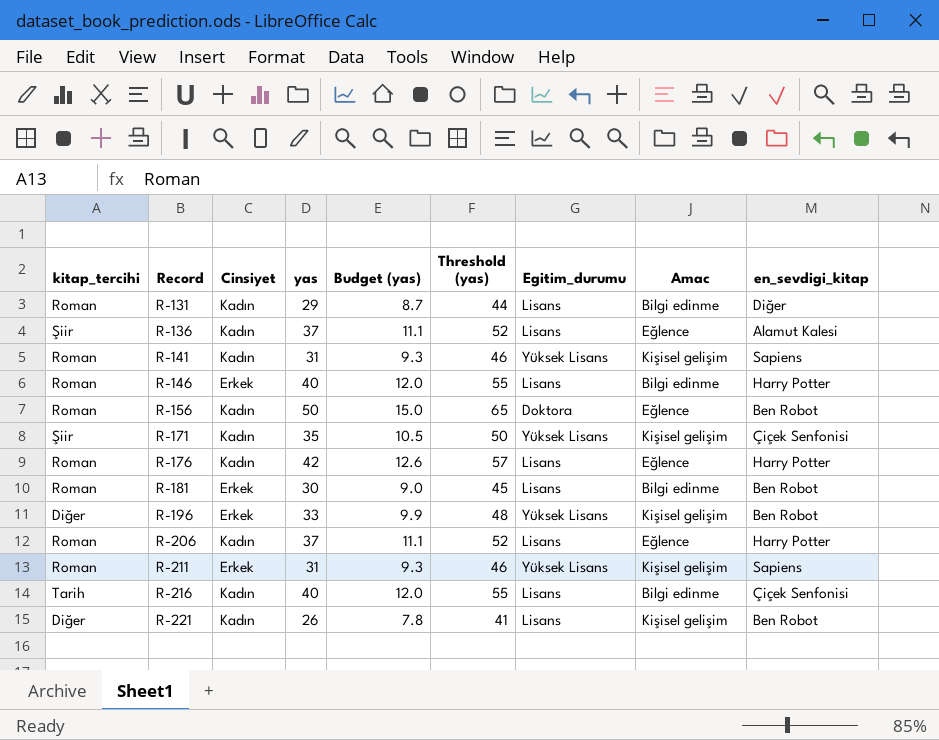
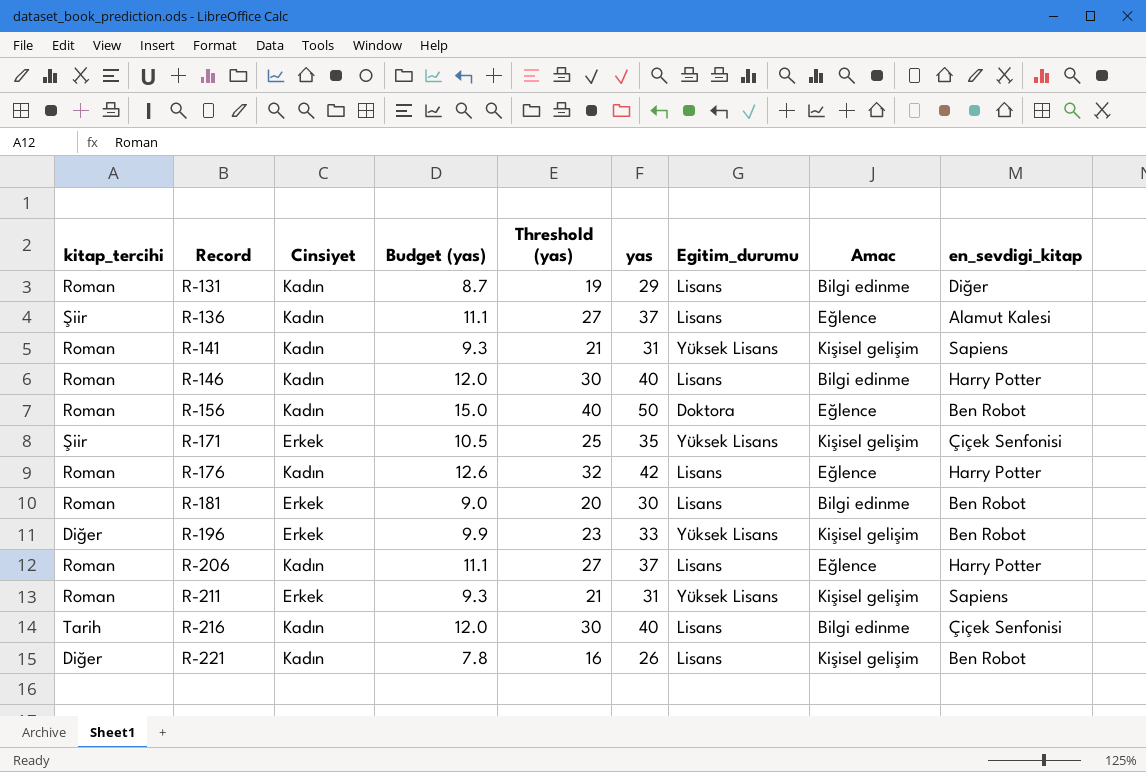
column Threshold (yas) | formula: [yas] + 15 -> [yas] - 10
column yas | position: 4 -> 6
R-146 | Cinsiyet: Erkek -> Kadın
R-171 | Cinsiyet: Kadın -> Erkek

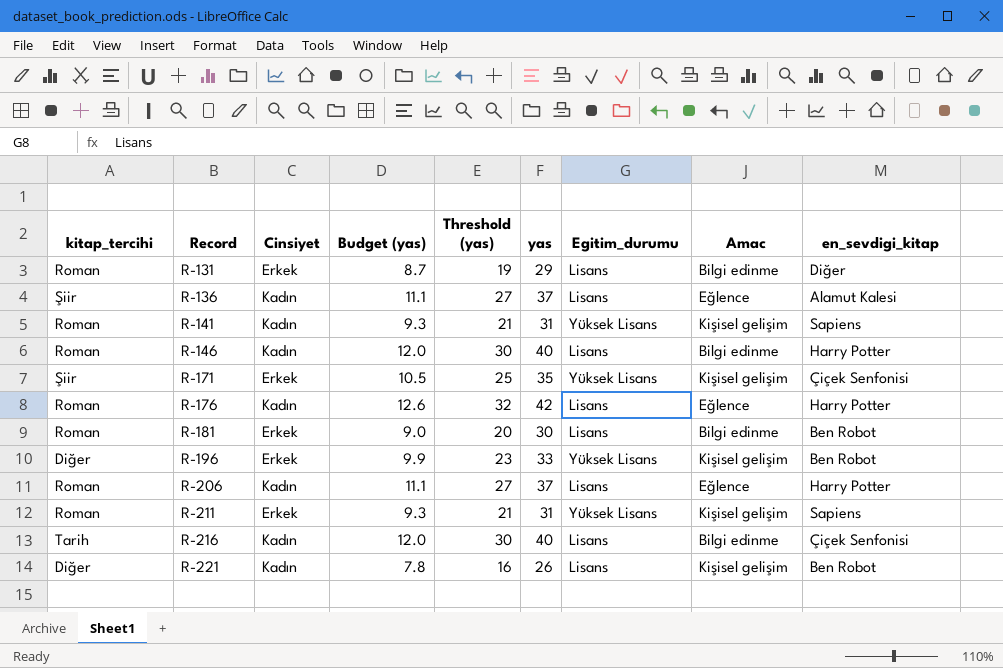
row R-156: Roman | Kadın | 15.0 | 40 | 50 | Doktora | Eğlence | Ben Robot -> none
R-131 | Cinsiyet: Kadın -> Erkek

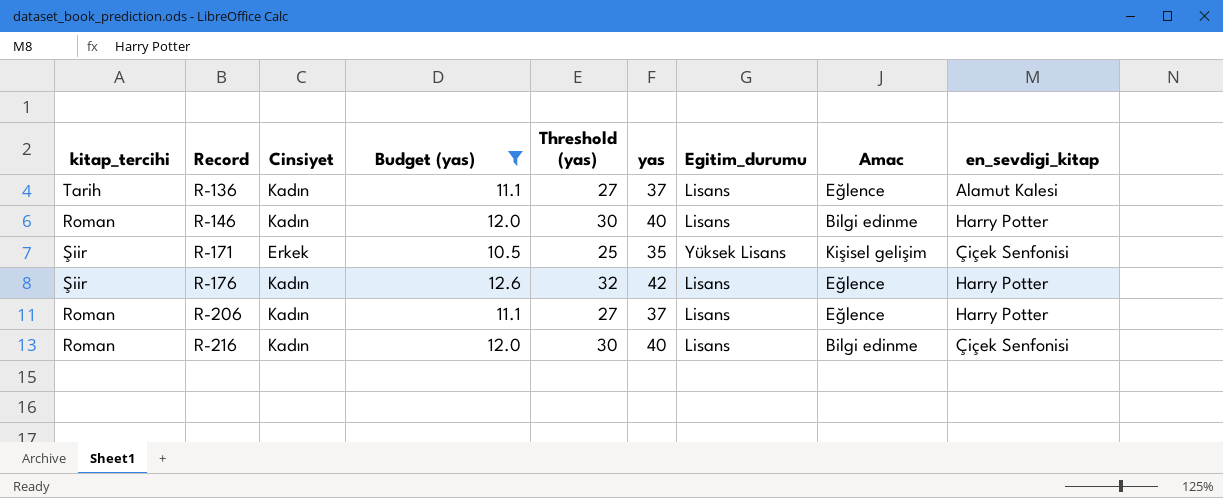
filter: none -> Budget (yas) >= 10.5
R-136 | kitap_tercihi: Şiir -> Tarih
R-176 | kitap_tercihi: Roman -> Şiir
R-216 | kitap_tercihi: Tarih -> Roman

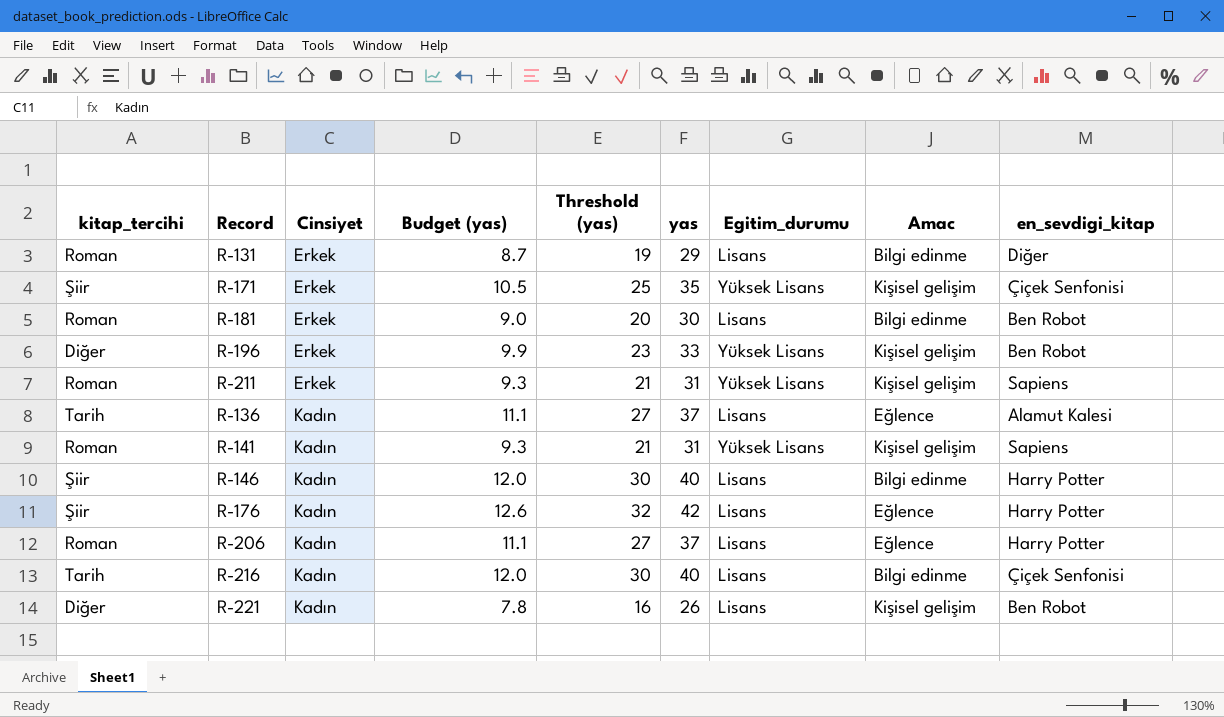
filter: Budget (yas) >= 10.5 -> none
row order: Record ascending -> Cinsiyet ascending
R-146 | kitap_tercihi: Roman -> Şiir
R-216 | kitap_tercihi: Roman -> Tarih

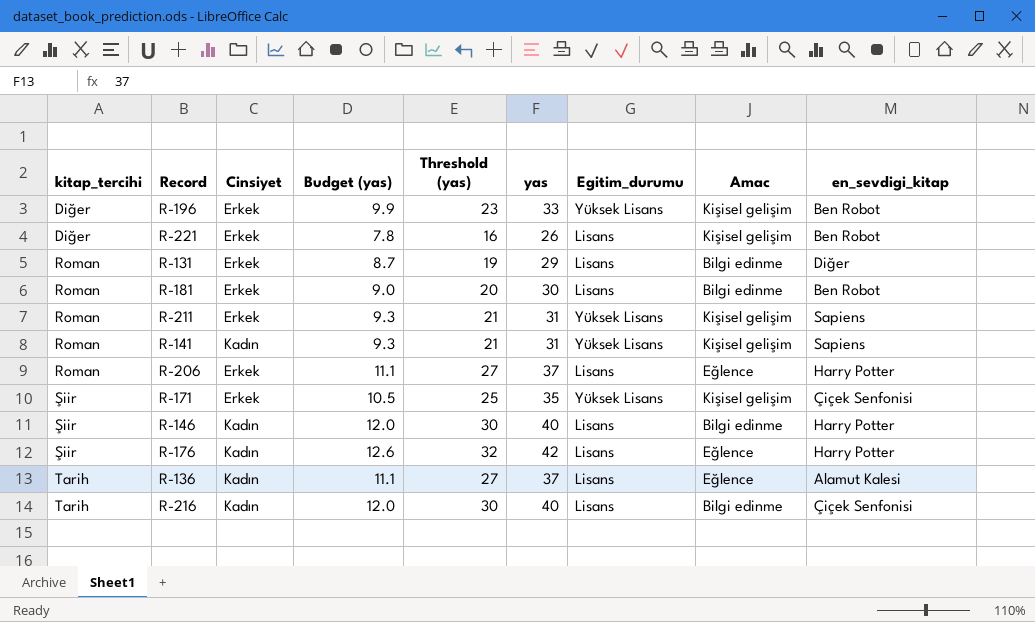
row order: Cinsiyet ascending -> kitap_tercihi ascending
R-221 | Cinsiyet: Kadın -> Erkek
R-206 | Cinsiyet: Kadın -> Erkek

